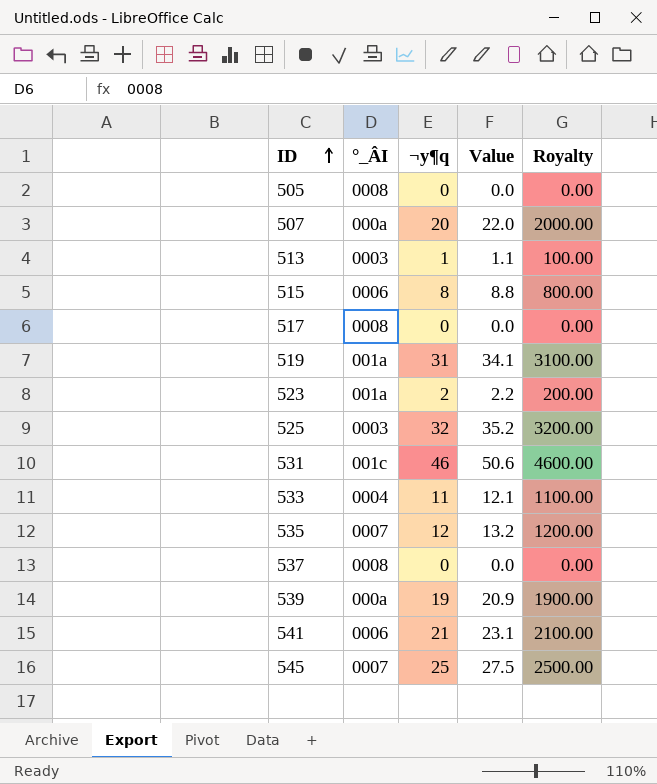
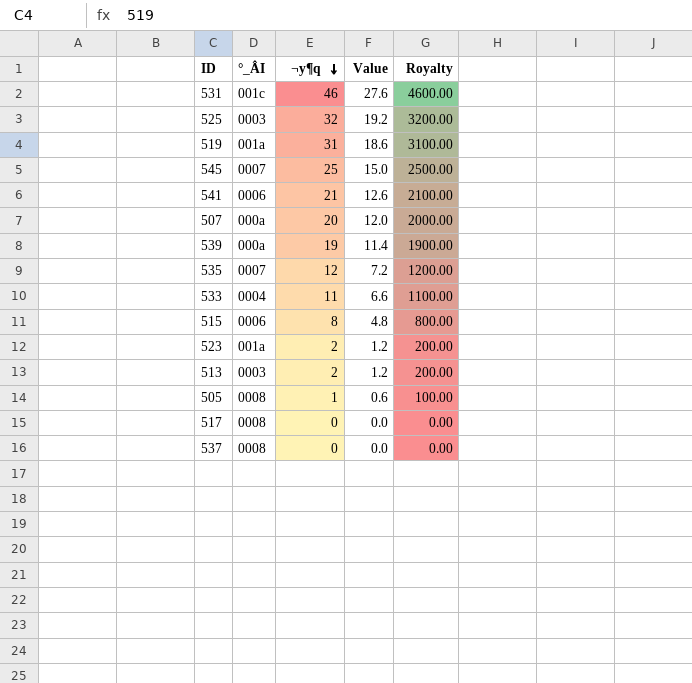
row order: ID ascending -> ¬y¶q descending
column Value | formula: [¬y¶q] * 1.1 -> [¬y¶q] * 0.6
513 | ¬y¶q: 1 -> 2
513 | Royalty: 100.00 -> 200.00
505 | ¬y¶q: 0 -> 1
505 | Royalty: 0.00 -> 100.00

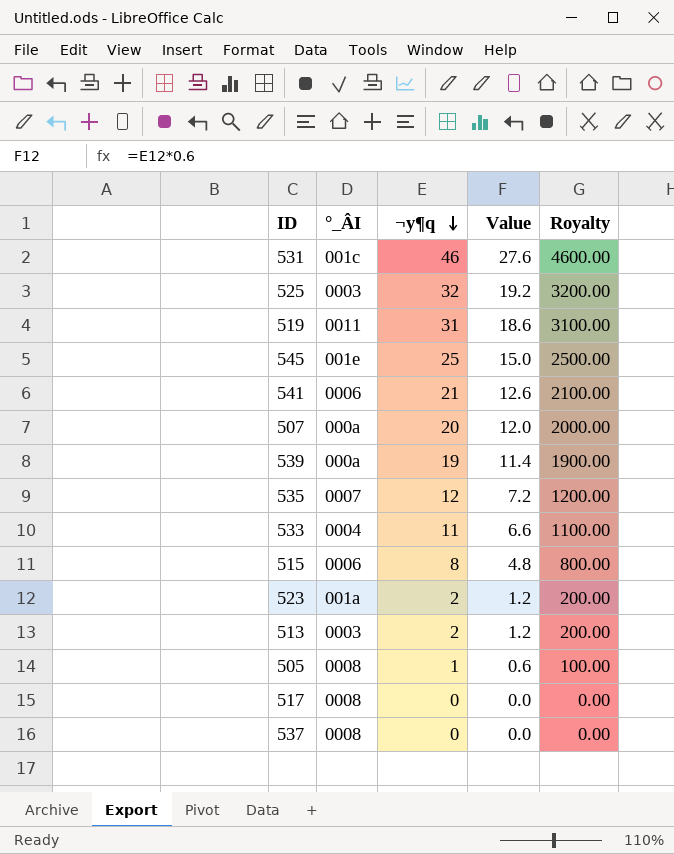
519 | °_ÂI: 001a -> 0011
545 | °_ÂI: 0007 -> 001e

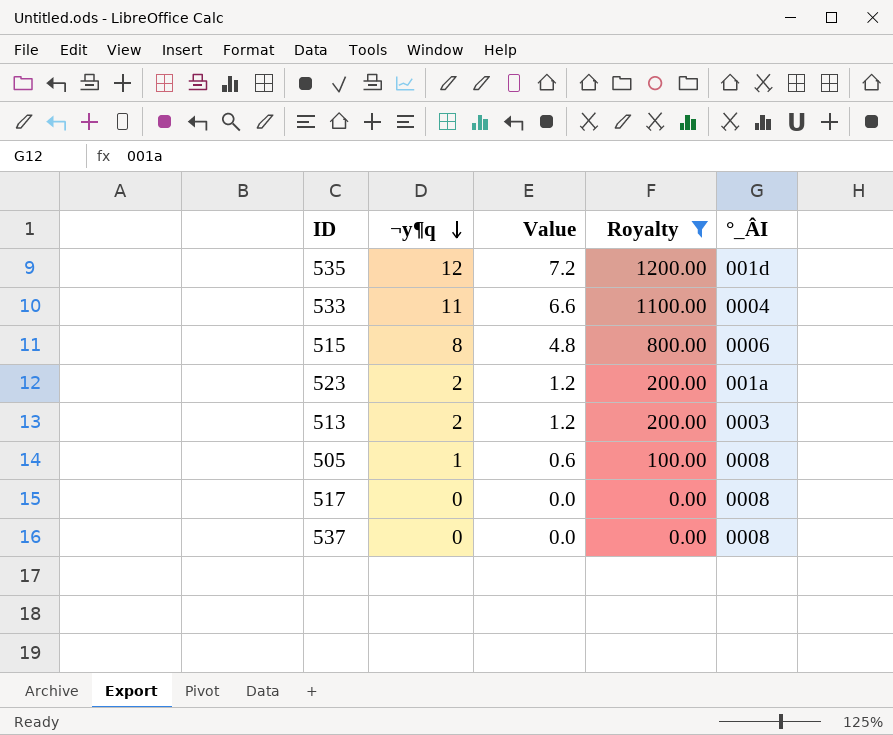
filter: none -> Royalty <= 1200.00
column °_ÂI | position: 2 -> 5
535 | °_ÂI: 0007 -> 001d

